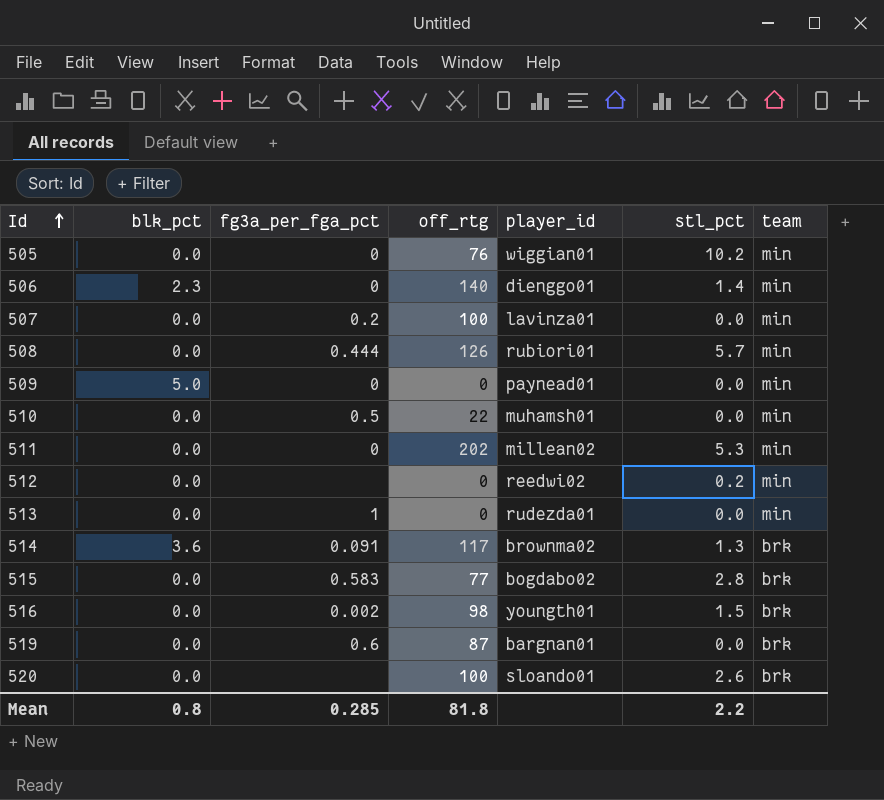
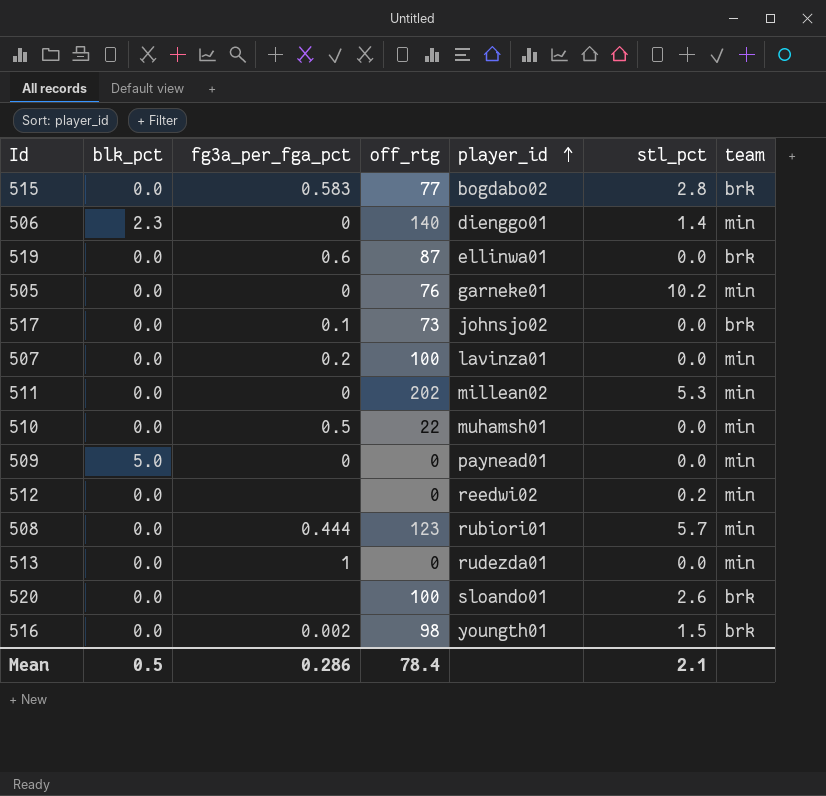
row order: Id ascending -> player_id ascending
row 514: 3.6 | 0.091 | 117 | brownma02 | 1.3 | brk -> none
519 | player_id: bargnan01 -> ellinwa01
505 | player_id: wiggian01 -> garneke01
row 517: none -> 0.0 | 0.1 | 73 | johnsjo02 | 0.0 | brk
508 | off_rtg: 126 -> 123
Mean | blk_pct: 0.8 -> 0.5
Mean | fg3a_per_fga_pct: 0.285 -> 0.286
Mean | off_rtg: 81.8 -> 78.4
Mean | stl_pct: 2.2 -> 2.1

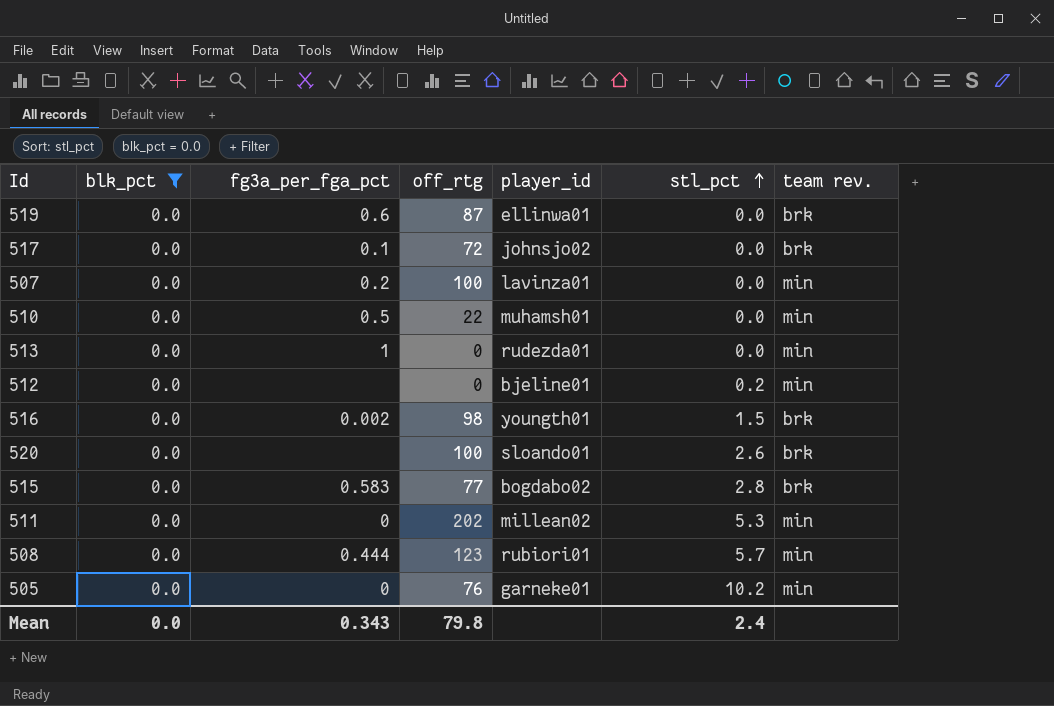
filter: none -> blk_pct = 0.0
row order: player_id ascending -> stl_pct ascending
column name: team -> team rev.
517 | off_rtg: 73 -> 72
512 | player_id: reedwi02 -> bjeline01
Mean | blk_pct: 0.5 -> 0.0
Mean | fg3a_per_fga_pct: 0.286 -> 0.343
Mean | off_rtg: 78.4 -> 79.8
Mean | stl_pct: 2.1 -> 2.4

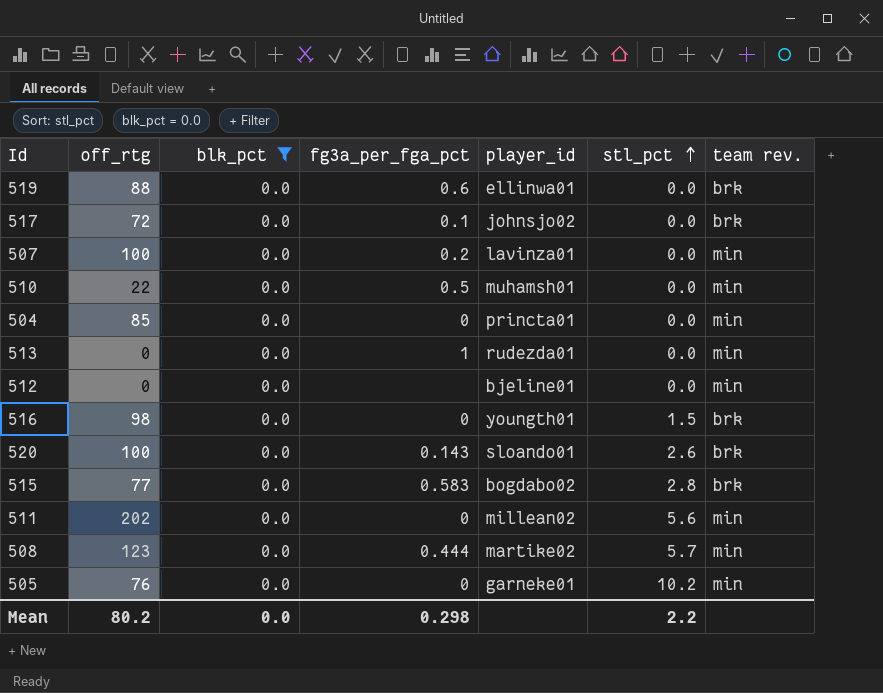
column off_rtg | position: 4 -> 2
519 | off_rtg: 87 -> 88
row 504: none -> 85 | 0.0 | 0 | princta01 | 0.0 | min
512 | stl_pct: 0.2 -> 0.0
516 | fg3a_per_fga_pct: 0.002 -> 0
520 | fg3a_per_fga_pct: none -> 0.143
511 | stl_pct: 5.3 -> 5.6
508 | player_id: rubiori01 -> martike02
Mean | off_rtg: 79.8 -> 80.2
Mean | fg3a_per_fga_pct: 0.343 -> 0.298
Mean | stl_pct: 2.4 -> 2.2

